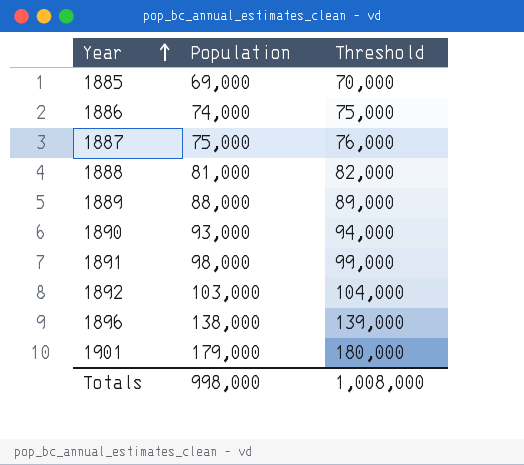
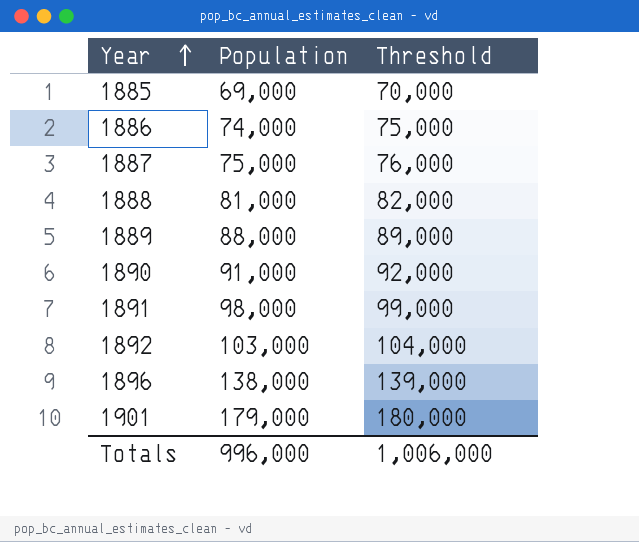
1890 | Population: 93,000 -> 91,000
1890 | Threshold: 94,000 -> 92,000
Totals | Population: 998,000 -> 996,000
Totals | Threshold: 1,008,000 -> 1,006,000

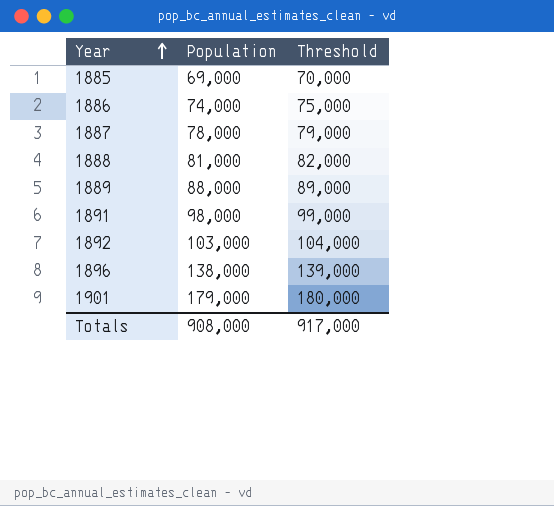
row 1890: 91,000 | 92,000 -> none
1887 | Population: 75,000 -> 78,000
1887 | Threshold: 76,000 -> 79,000
Totals | Population: 996,000 -> 908,000
Totals | Threshold: 1,006,000 -> 917,000

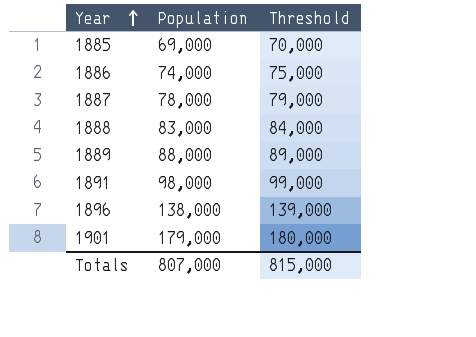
row 1892: 103,000 | 104,000 -> none
1888 | Population: 81,000 -> 83,000
1888 | Threshold: 82,000 -> 84,000
Totals | Population: 908,000 -> 807,000
Totals | Threshold: 917,000 -> 815,000

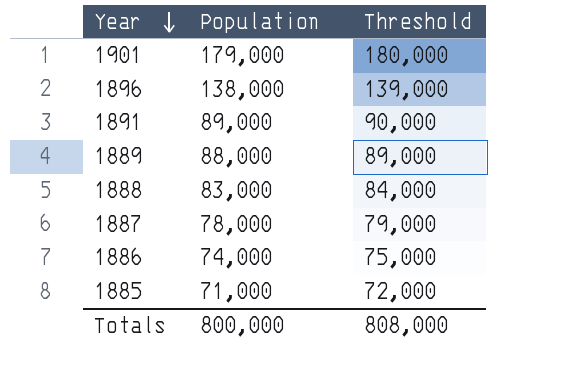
row order: Year ascending -> Year descending
1891 | Population: 98,000 -> 89,000
1891 | Threshold: 99,000 -> 90,000
1885 | Population: 69,000 -> 71,000
1885 | Threshold: 70,000 -> 72,000
Totals | Population: 807,000 -> 800,000
Totals | Threshold: 815,000 -> 808,000

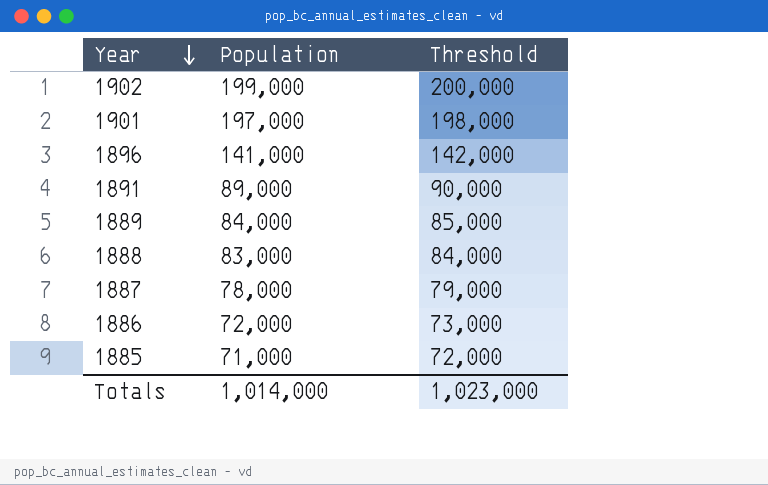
row 1902: none -> 199,000 | 200,000
1901 | Population: 179,000 -> 197,000
1901 | Threshold: 180,000 -> 198,000
1896 | Population: 138,000 -> 141,000
1896 | Threshold: 139,000 -> 142,000
1889 | Population: 88,000 -> 84,000
1889 | Threshold: 89,000 -> 85,000
1886 | Population: 74,000 -> 72,000
1886 | Threshold: 75,000 -> 73,000
Totals | Population: 800,000 -> 1,014,000
Totals | Threshold: 808,000 -> 1,023,000

